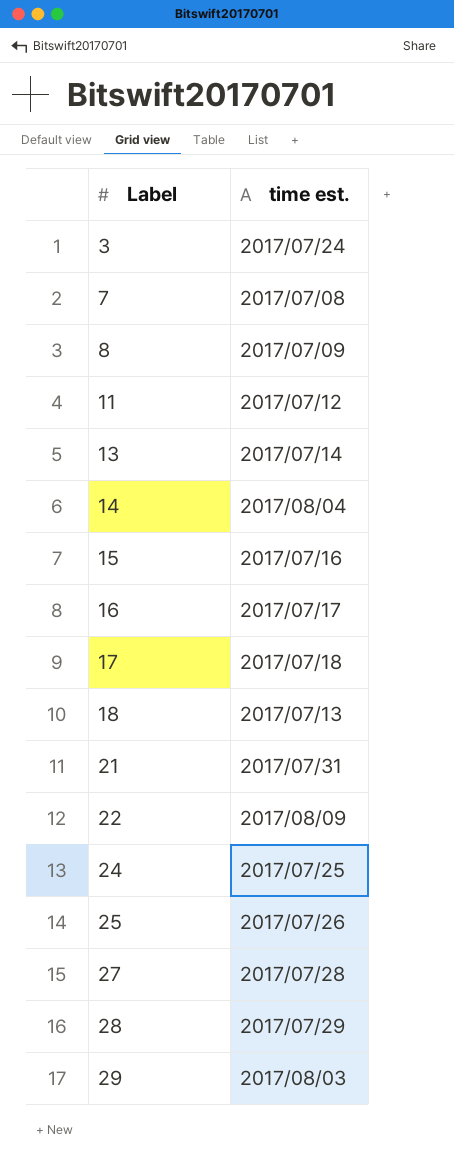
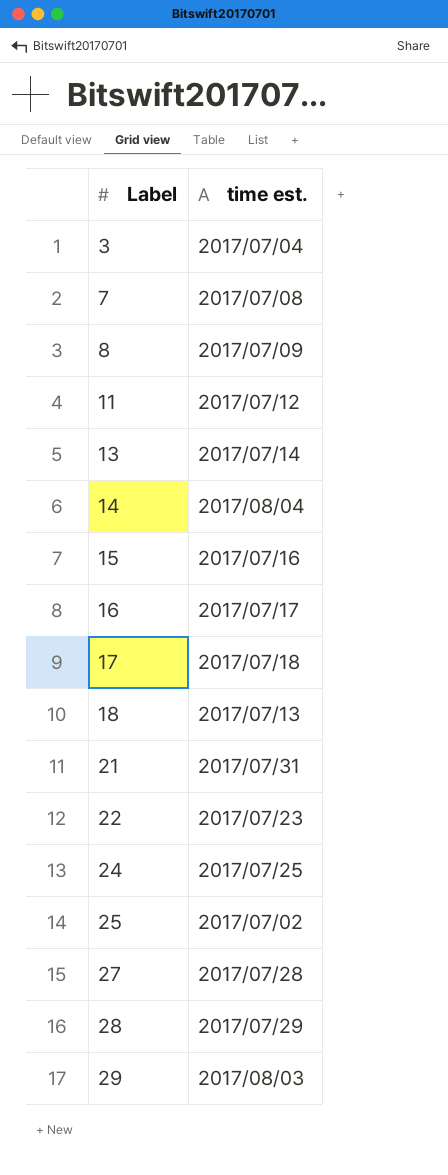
3 | time est.: 2017/07/24 -> 2017/07/04
22 | time est.: 2017/08/09 -> 2017/07/23
25 | time est.: 2017/07/26 -> 2017/07/02

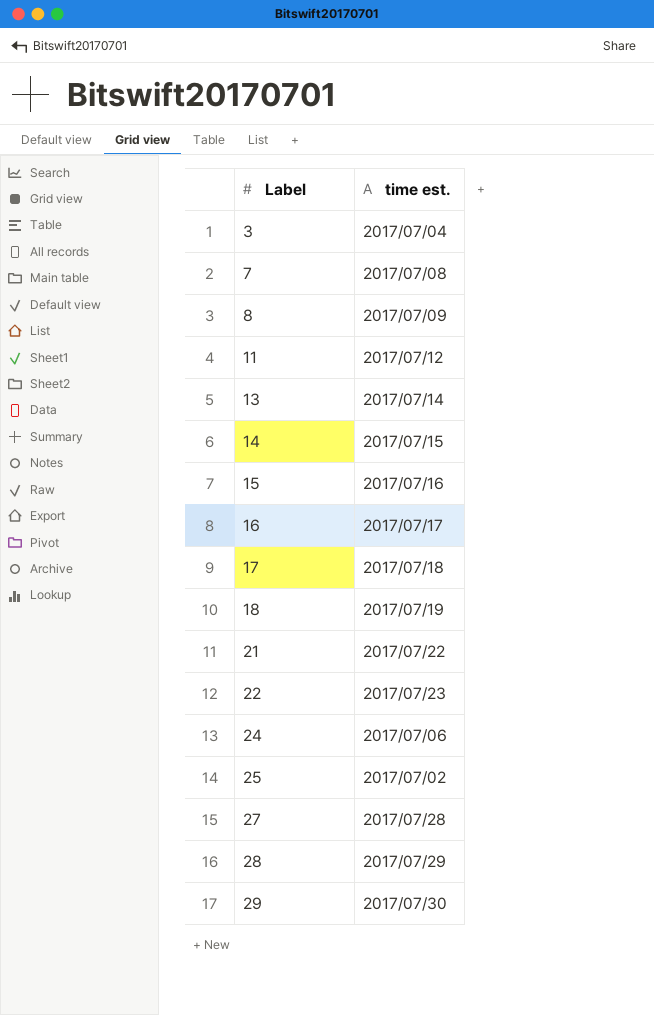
14 | time est.: 2017/08/04 -> 2017/07/15
18 | time est.: 2017/07/13 -> 2017/07/19
21 | time est.: 2017/07/31 -> 2017/07/22
24 | time est.: 2017/07/25 -> 2017/07/06
29 | time est.: 2017/08/03 -> 2017/07/30

